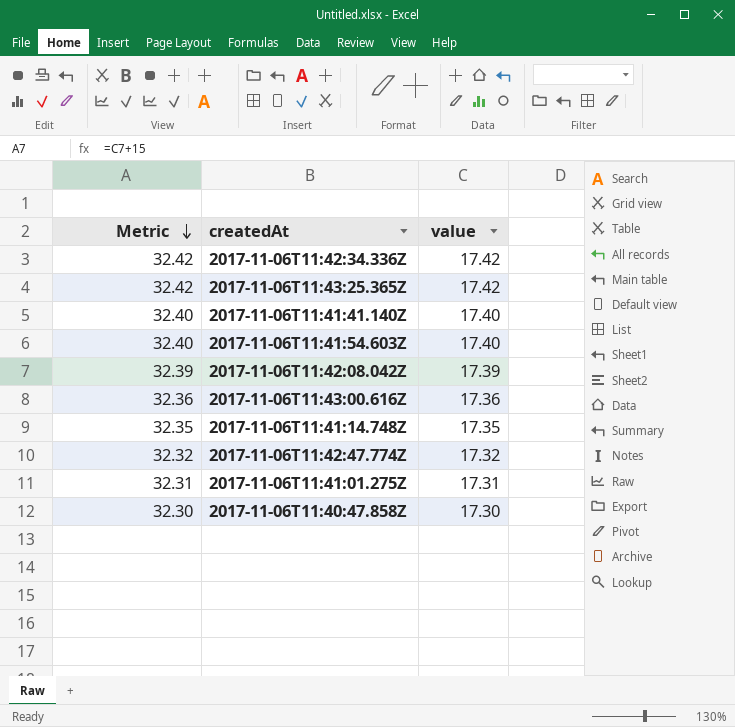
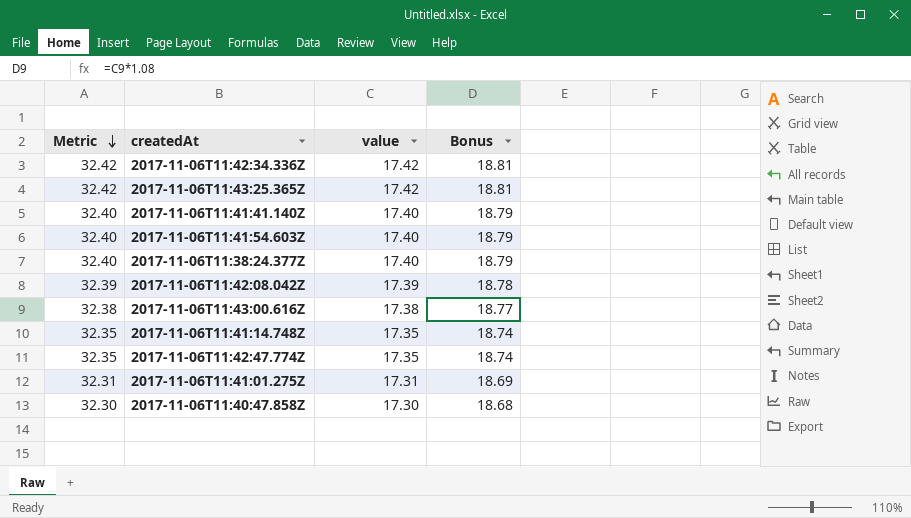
column Bonus | formula: none -> [value] * 1.08
row 2017-11-06T11:38:24.377Z: none -> 32.40 | 17.40 | 18.79
2017-11-06T11:43:00.616Z | Metric: 32.36 -> 32.38
2017-11-06T11:43:00.616Z | value: 17.36 -> 17.38
2017-11-06T11:42:47.774Z | Metric: 32.32 -> 32.35
2017-11-06T11:42:47.774Z | value: 17.32 -> 17.35

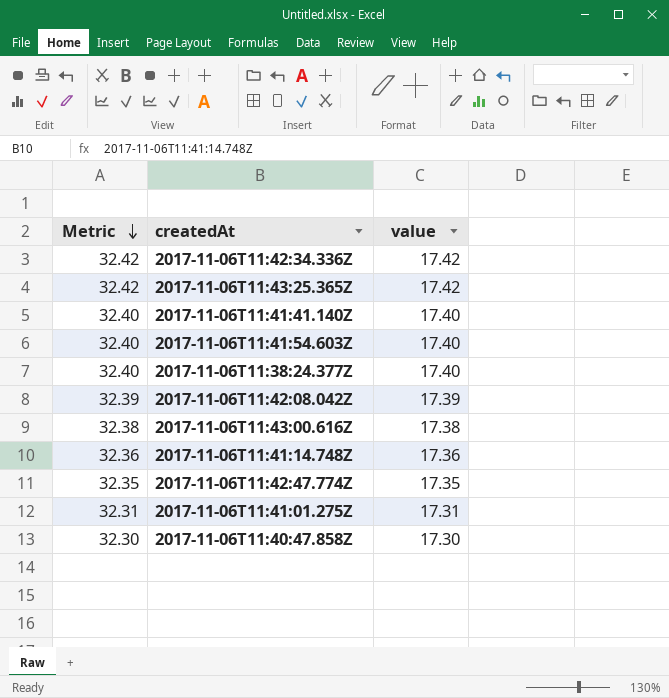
column Bonus | formula: [value] * 1.08 -> none
2017-11-06T11:41:14.748Z | Metric: 32.35 -> 32.36
2017-11-06T11:41:14.748Z | value: 17.35 -> 17.36

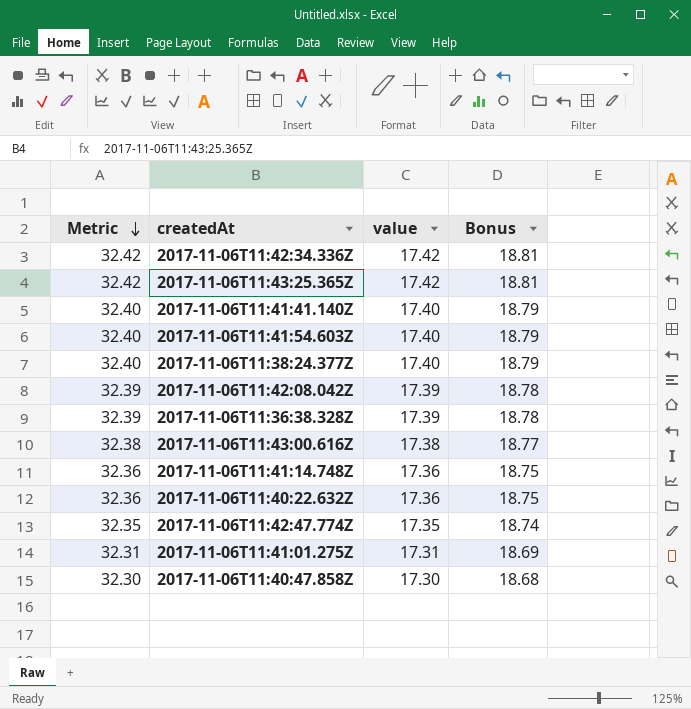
column Bonus | formula: none -> [value] * 1.08
row 2017-11-06T11:36:38.328Z: none -> 32.39 | 17.39 | 18.78
row 2017-11-06T11:40:22.632Z: none -> 32.36 | 17.36 | 18.75

